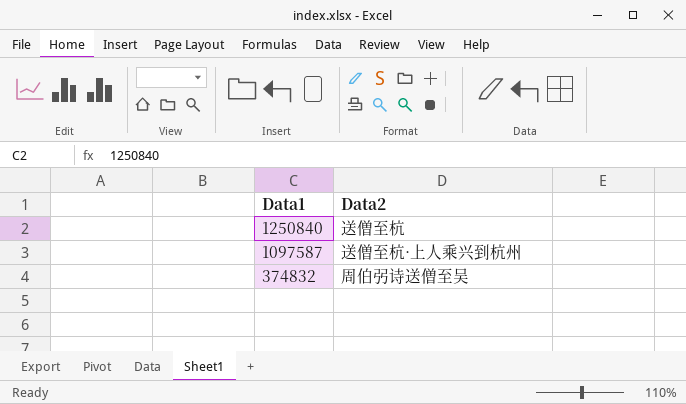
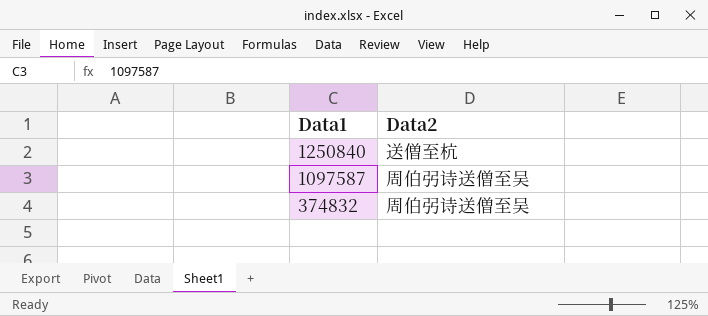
1097587 | Data2: 送僧至杭·上人乘兴到杭州 -> 周伯弜诗送僧至吴

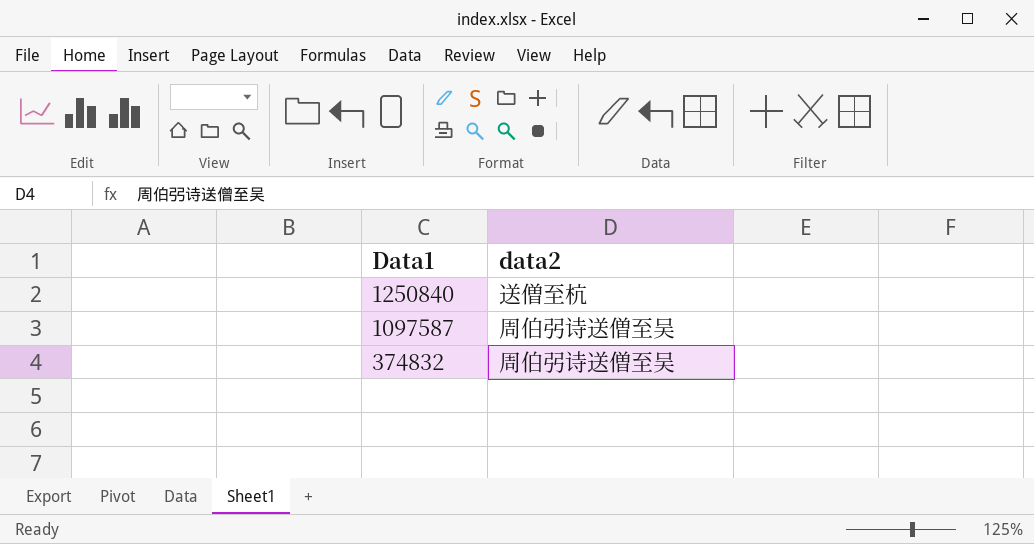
column name: Data2 -> data2

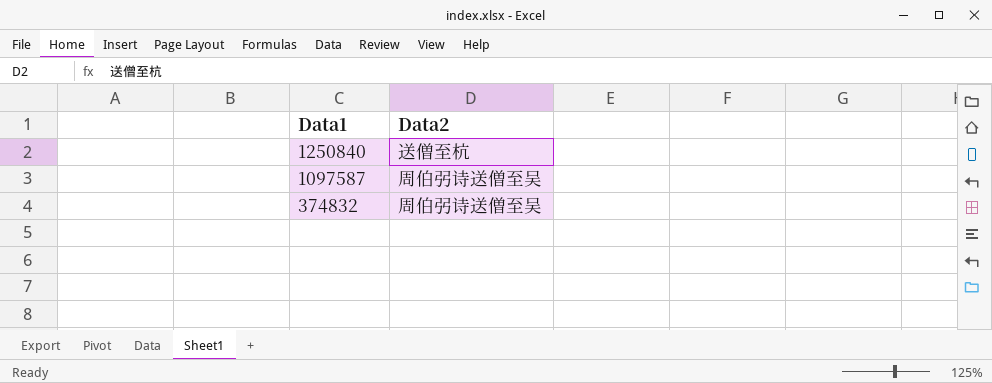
column name: data2 -> Data2

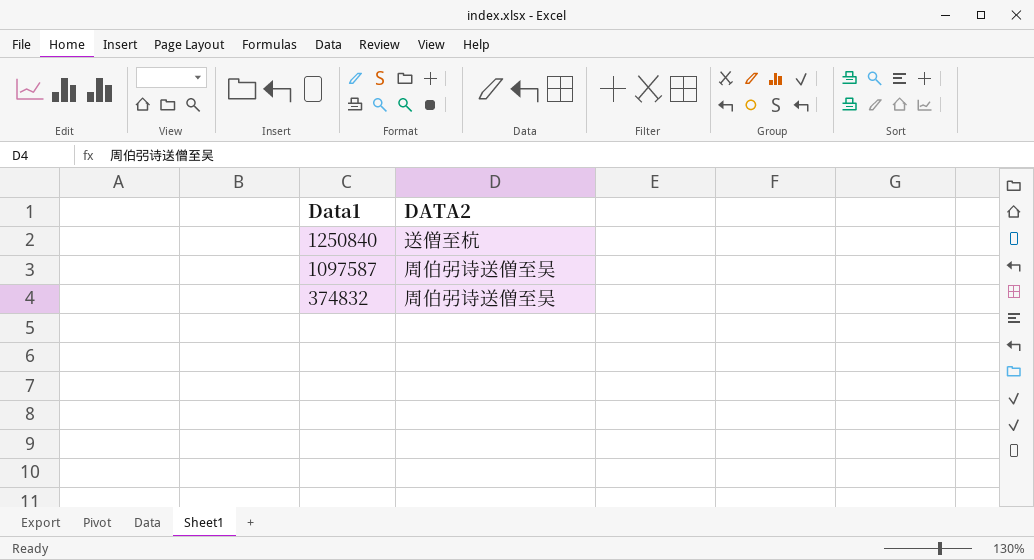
column name: Data2 -> DATA2

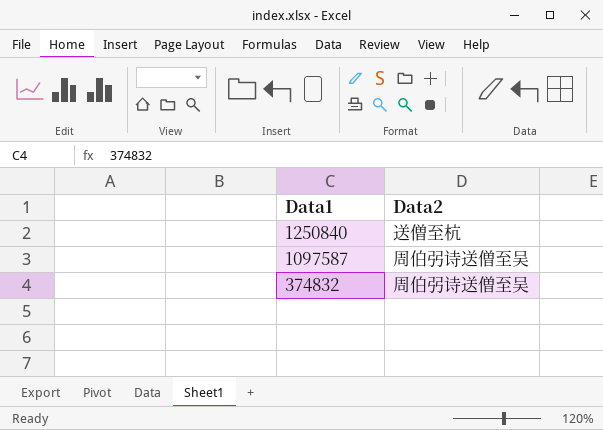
column name: DATA2 -> Data2

